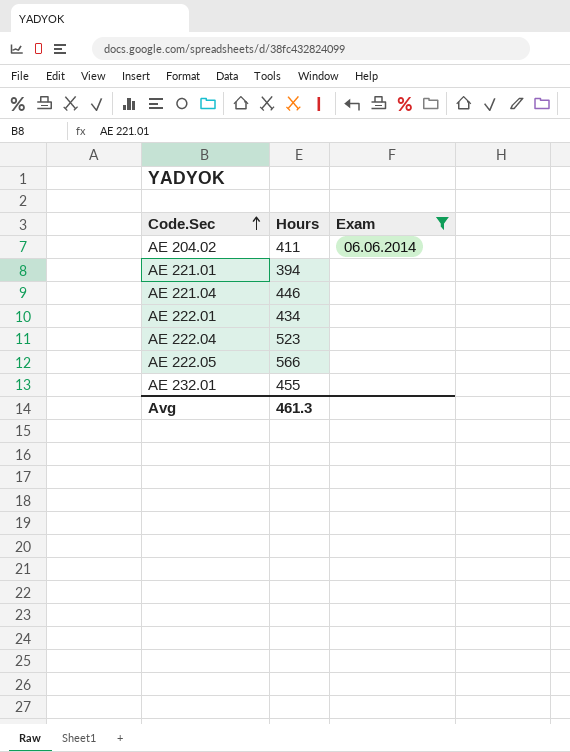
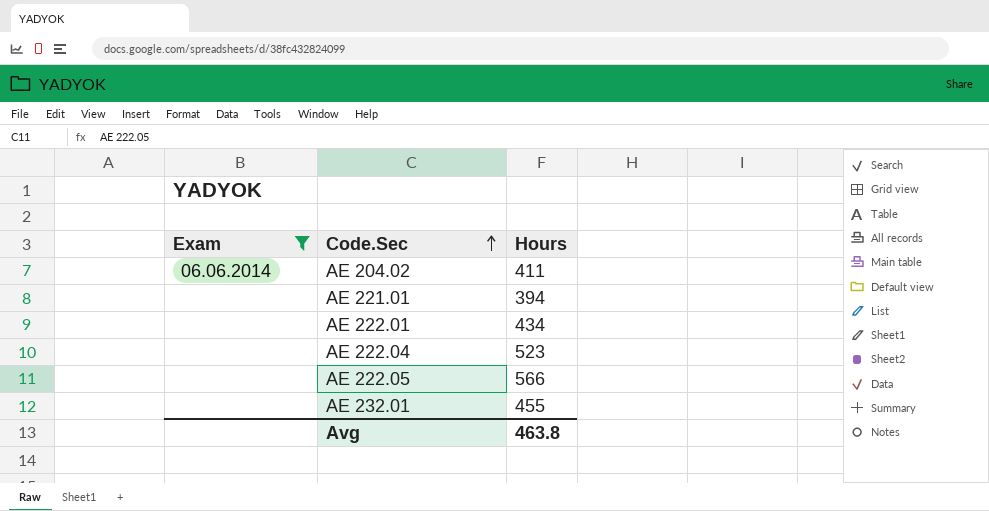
column Exam | position: 3 -> 1
row AE 221.04: 446 | none -> none
Avg | Hours: 461.3 -> 463.8

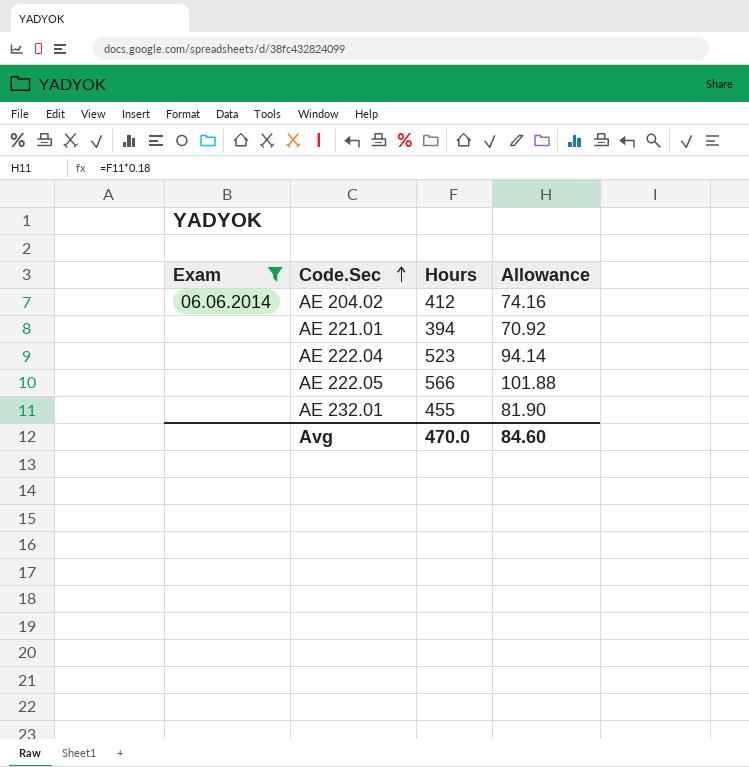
column Allowance | formula: none -> [Hours] * 0.18
row AE 222.01: none | 434 -> none
AE 204.02 | Hours: 411 -> 412
Avg | Hours: 463.8 -> 470.0

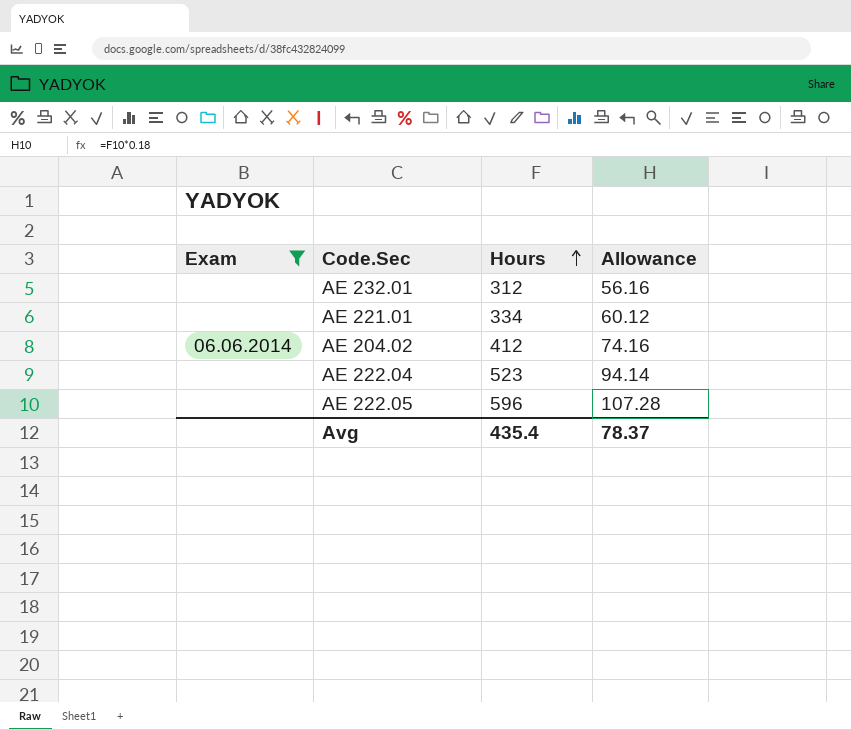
row order: Code.Sec ascending -> Hours ascending
AE 232.01 | Hours: 455 -> 312
AE 232.01 | Allowance: 81.90 -> 56.16
AE 221.01 | Hours: 394 -> 334
AE 221.01 | Allowance: 70.92 -> 60.12
AE 222.05 | Hours: 566 -> 596
AE 222.05 | Allowance: 101.88 -> 107.28
Avg | Hours: 470.0 -> 435.4
Avg | Allowance: 84.60 -> 78.37

